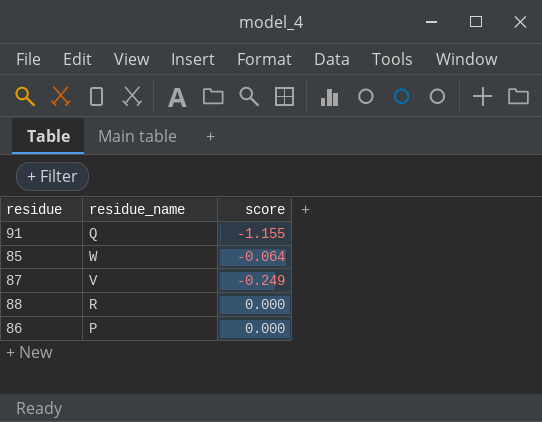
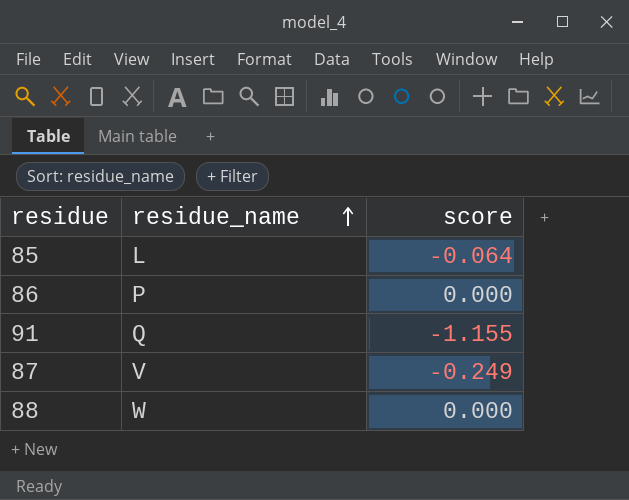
row order: none -> residue_name ascending
85 | residue_name: W -> L
88 | residue_name: R -> W

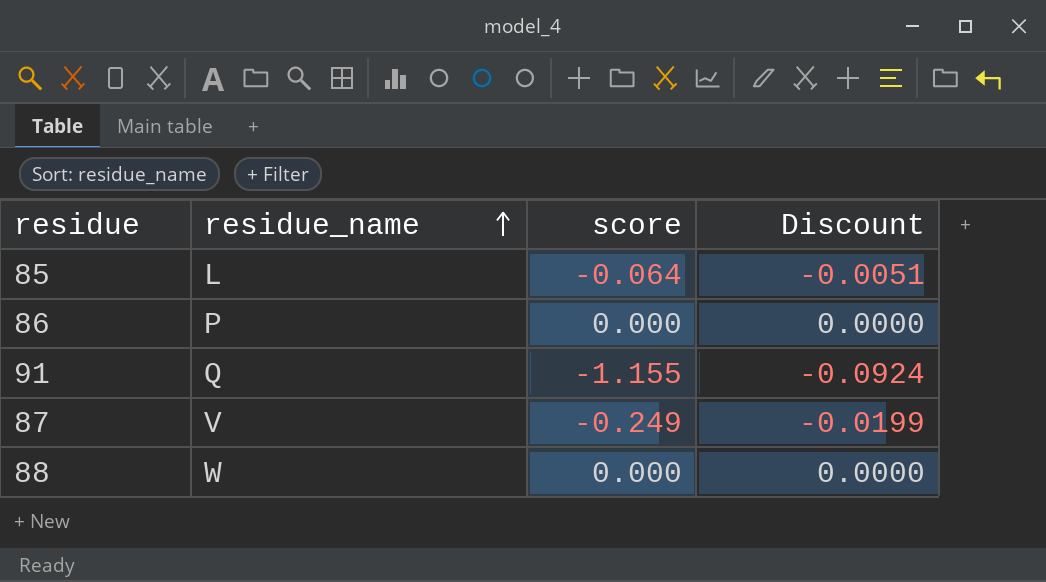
column Discount | formula: none -> [score] * 0.08

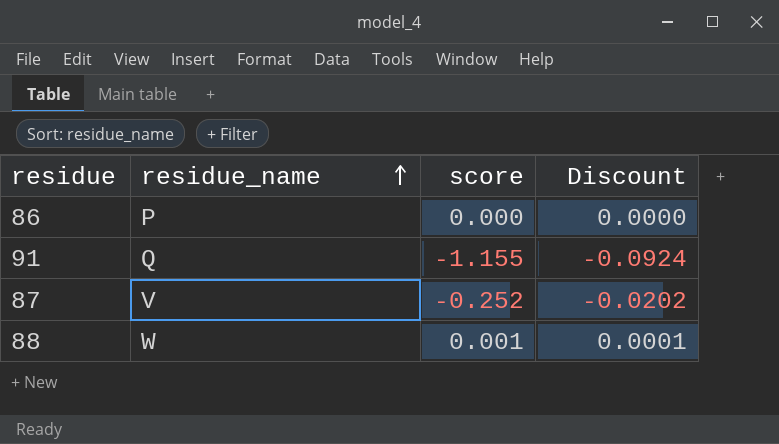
row 85: L | -0.064 | -0.0051 -> none
87 | score: -0.249 -> -0.252
87 | Discount: -0.0199 -> -0.0202
88 | score: 0.000 -> 0.001
88 | Discount: 0.0000 -> 0.0001

